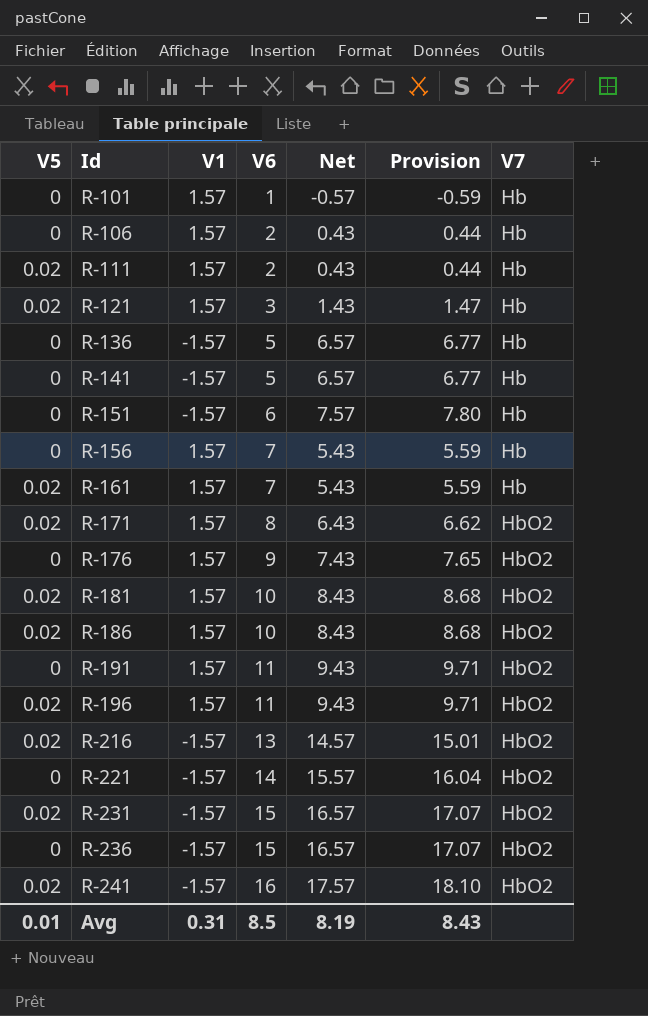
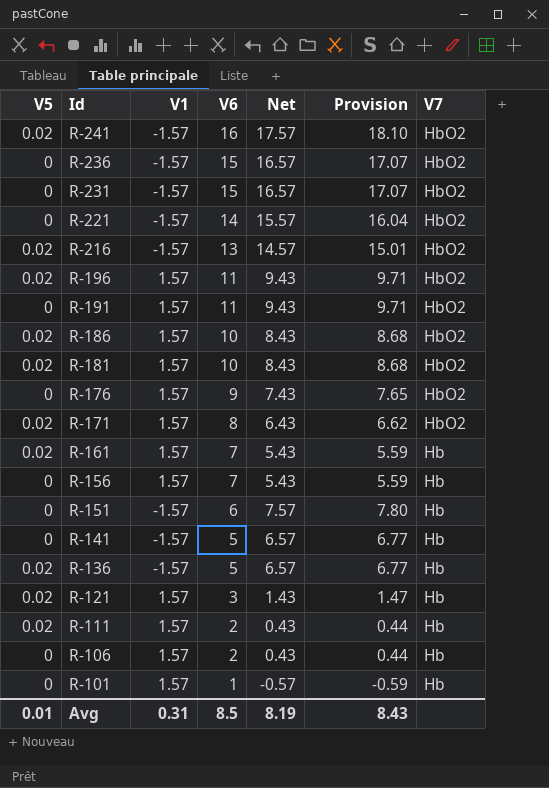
row order: Id ascending -> Id descending
R-231 | V5: 0.02 -> 0
R-136 | V5: 0 -> 0.02

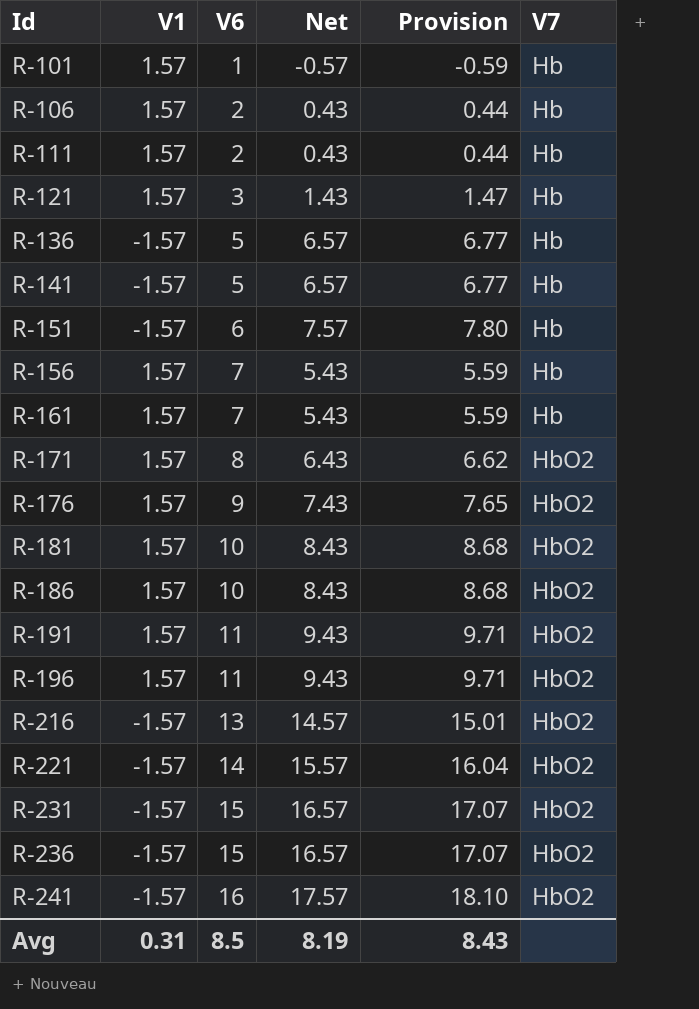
row order: Id descending -> Id ascending
column V5 | position: 1 -> none

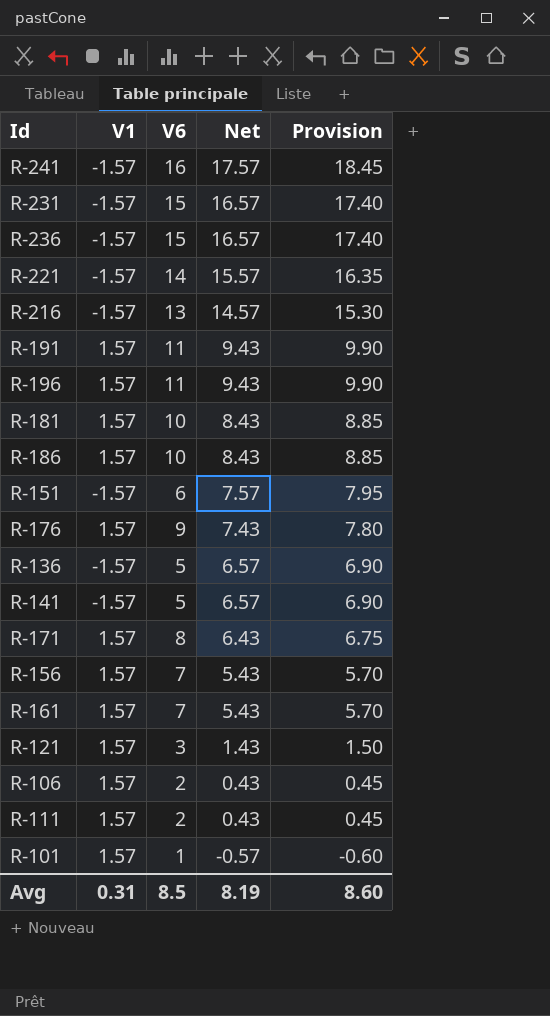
row order: Id ascending -> Net descending
column V7 | position: 6 -> none
column Provision | formula: [Net] * 1.03 -> [Net] * 1.05
Avg | Provision: 8.43 -> 8.60

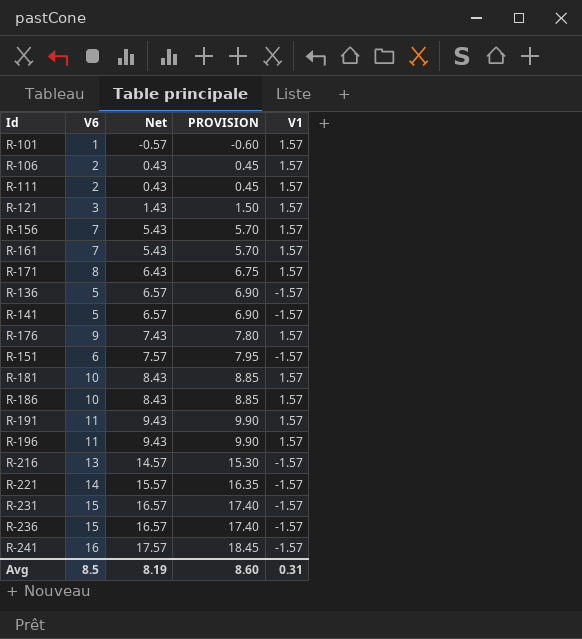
row order: Net descending -> Net ascending
column name: Provision -> PROVISION
column V1 | position: 2 -> 5

